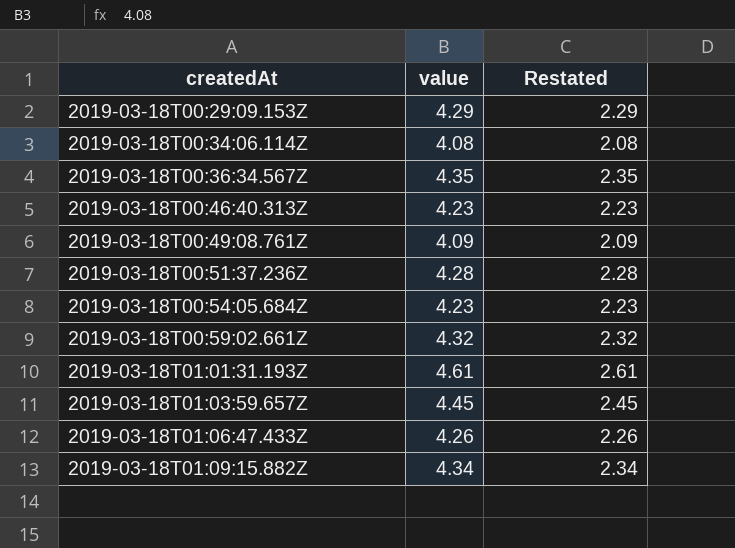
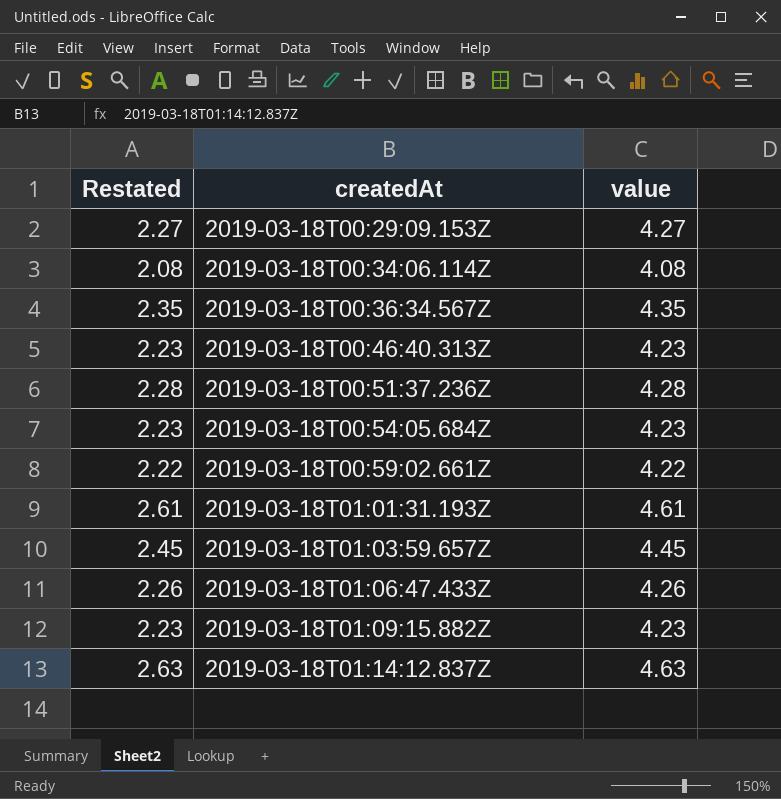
column Restated | position: 3 -> 1
row 2019-03-18T00:49:08.761Z: 4.09 | 2.09 -> none
2019-03-18T00:29:09.153Z | Restated: 2.29 -> 2.27
2019-03-18T00:29:09.153Z | value: 4.29 -> 4.27
2019-03-18T00:59:02.661Z | Restated: 2.32 -> 2.22
2019-03-18T00:59:02.661Z | value: 4.32 -> 4.22
2019-03-18T01:09:15.882Z | Restated: 2.34 -> 2.23
2019-03-18T01:09:15.882Z | value: 4.34 -> 4.23
row 2019-03-18T01:14:12.837Z: none -> 2.63 | 4.63

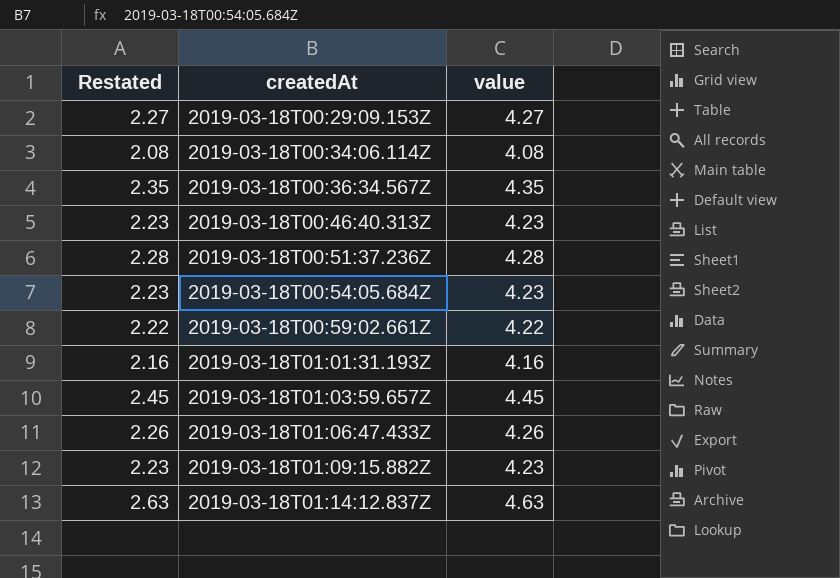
2019-03-18T01:01:31.193Z | Restated: 2.61 -> 2.16
2019-03-18T01:01:31.193Z | value: 4.61 -> 4.16

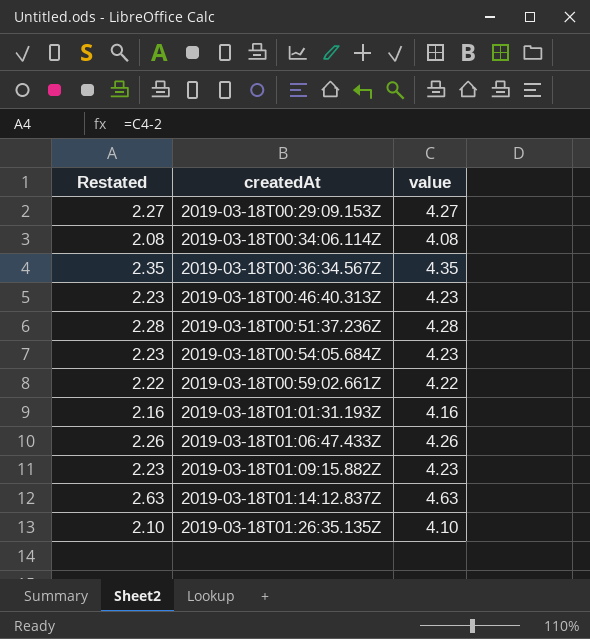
row 2019-03-18T01:03:59.657Z: 2.45 | 4.45 -> none
row 2019-03-18T01:26:35.135Z: none -> 2.10 | 4.10

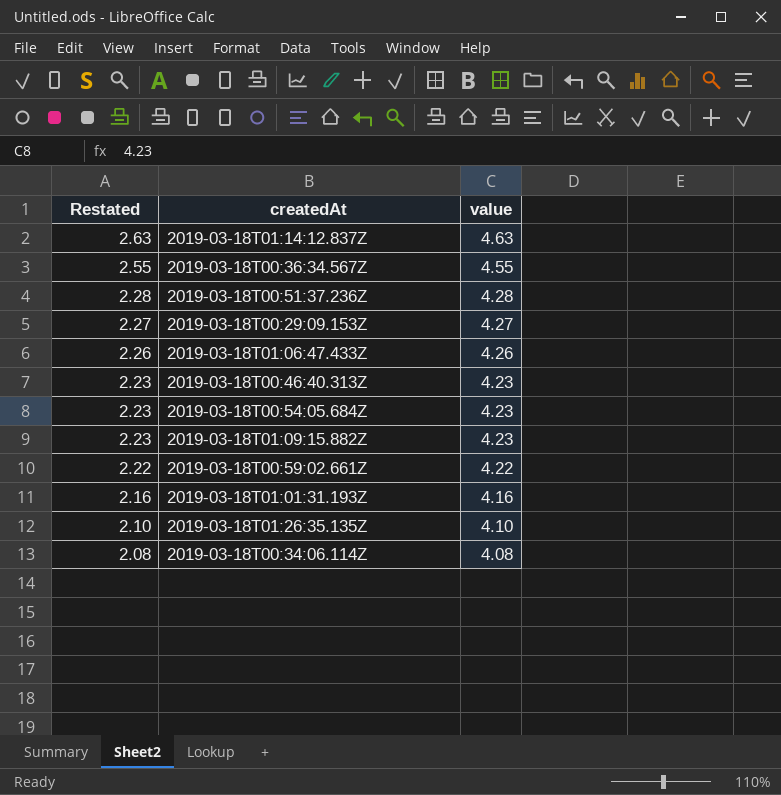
row order: createdAt ascending -> Restated descending
2019-03-18T00:36:34.567Z | Restated: 2.35 -> 2.55
2019-03-18T00:36:34.567Z | value: 4.35 -> 4.55

